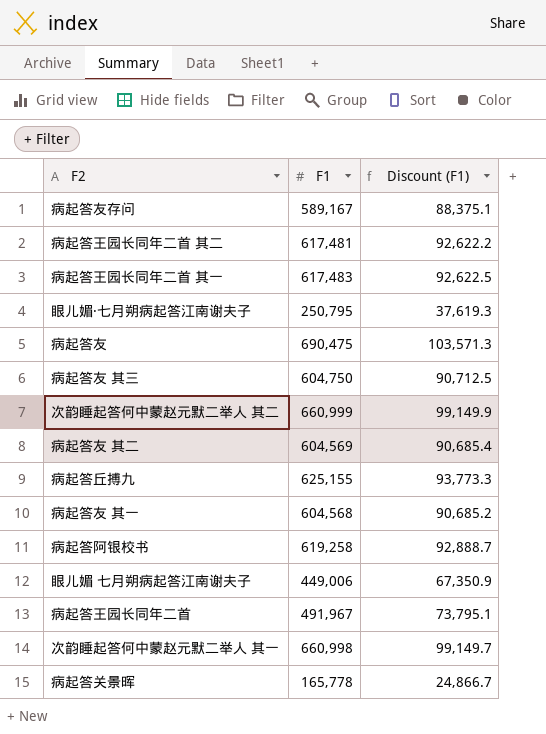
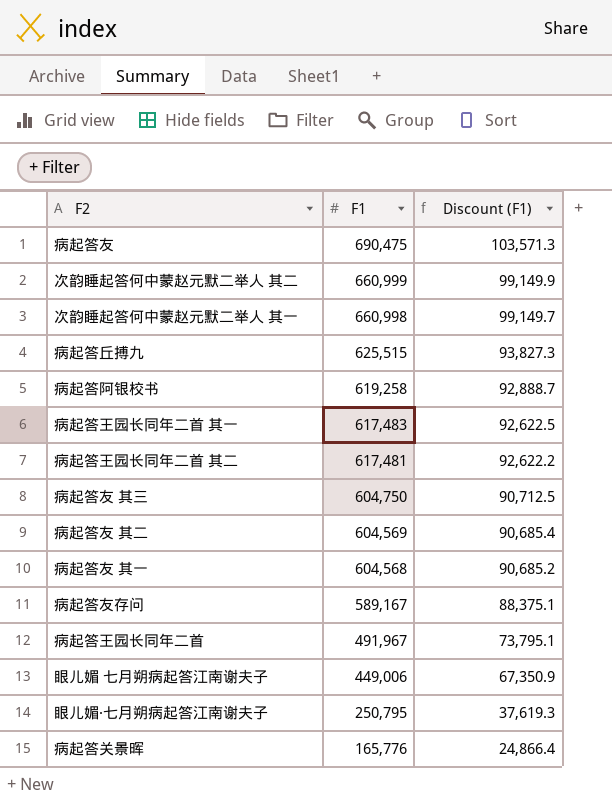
row order: none -> F1 descending
病起答丘搏九 | F1: 625,155 -> 625,515
病起答丘搏九 | Discount (F1): 93,773.3 -> 93,827.3
病起答关景晖 | F1: 165,778 -> 165,776
病起答关景晖 | Discount (F1): 24,866.7 -> 24,866.4

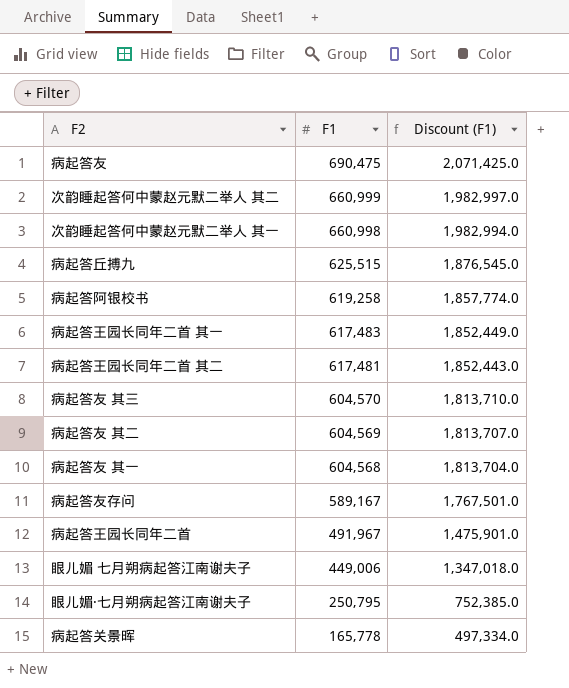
column Discount (F1) | formula: [F1] * 0.15 -> [F1] * 3
病起答友 其三 | F1: 604,750 -> 604,570
病起答关景晖 | F1: 165,776 -> 165,778

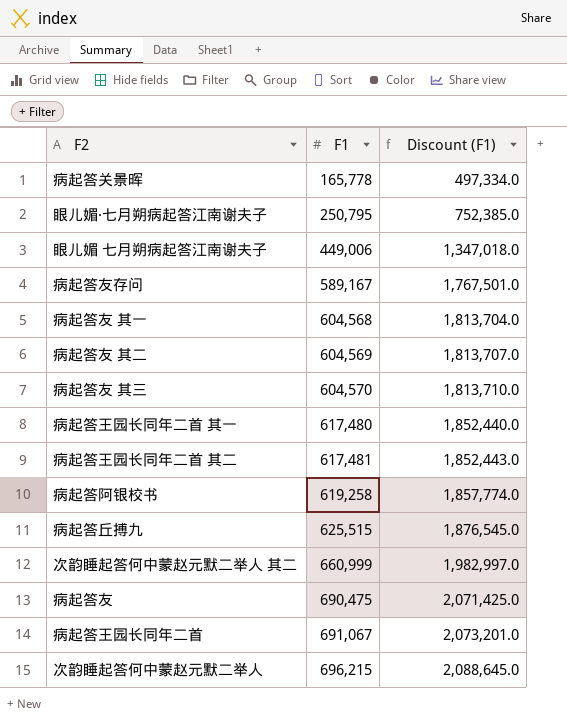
row order: F1 descending -> F1 ascending
row 次韵睡起答何中蒙赵元默二举人 其一: 660,998 | 1,982,994.0 -> none
病起答王园长同年二首 其一 | F1: 617,483 -> 617,480
病起答王园长同年二首 其一 | Discount (F1): 1,852,449.0 -> 1,852,440.0
病起答王园长同年二首 | F1: 491,967 -> 691,067
病起答王园长同年二首 | Discount (F1): 1,475,901.0 -> 2,073,201.0
row 次韵睡起答何中蒙赵元默二举人: none -> 696,215 | 2,088,645.0

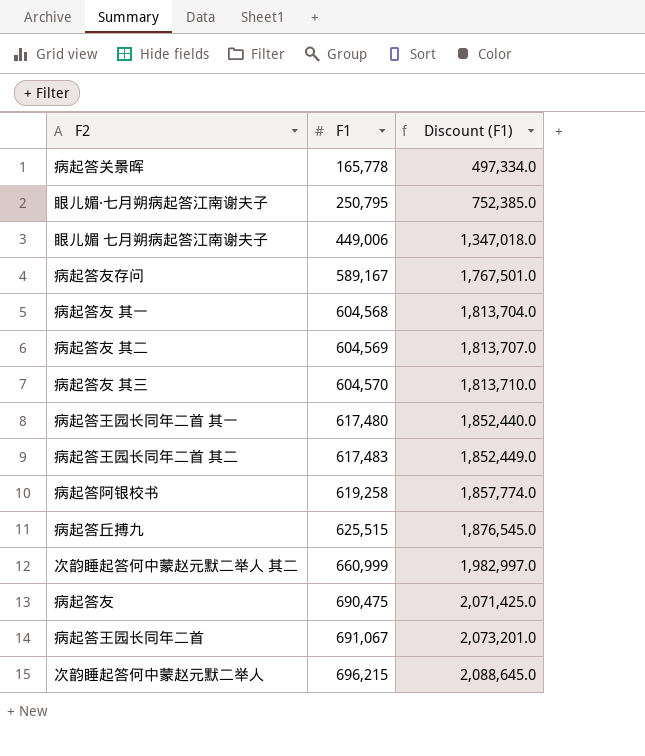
病起答王园长同年二首 其二 | F1: 617,481 -> 617,483
病起答王园长同年二首 其二 | Discount (F1): 1,852,443.0 -> 1,852,449.0

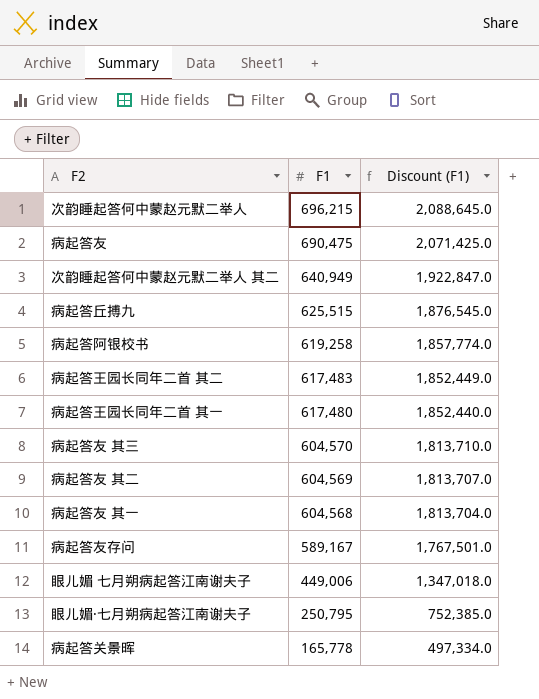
row order: F1 ascending -> F1 descending
row 病起答王园长同年二首: 691,067 | 2,073,201.0 -> none
次韵睡起答何中蒙赵元默二举人 其二 | F1: 660,999 -> 640,949
次韵睡起答何中蒙赵元默二举人 其二 | Discount (F1): 1,982,997.0 -> 1,922,847.0

